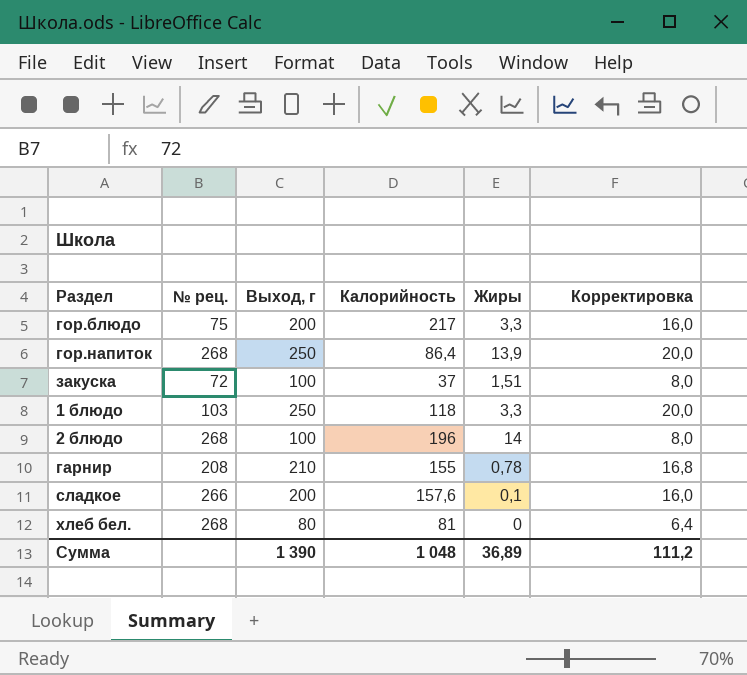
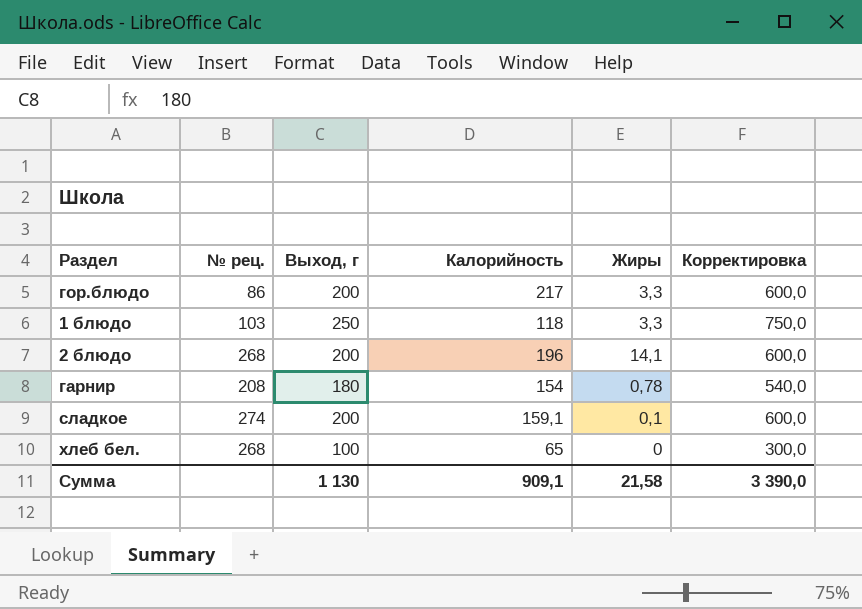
column Корректировка | formula: [Выход, г] * 0,08 -> [Выход, г] * 3
row гор.напиток: 268 | 250 | 86,4 | 13,9 | 20,0 -> none
row закуска: 72 | 100 | 37 | 1,51 | 8,0 -> none
гор.блюдо | № рец.: 75 -> 86
2 блюдо | Выход, г: 100 -> 200
2 блюдо | Жиры: 14 -> 14,1
гарнир | Выход, г: 210 -> 180
гарнир | Калорийность: 155 -> 154
сладкое | № рец.: 266 -> 274
сладкое | Калорийность: 157,6 -> 159,1
хлеб бел. | Выход, г: 80 -> 100
хлеб бел. | Калорийность: 81 -> 65
Сумма | Выход, г: 1 390 -> 1 130
Сумма | Калорийность: 1 048 -> 909,1
Сумма | Жиры: 36,89 -> 21,58
Сумма | Корректировка: 111,2 -> 3 390,0

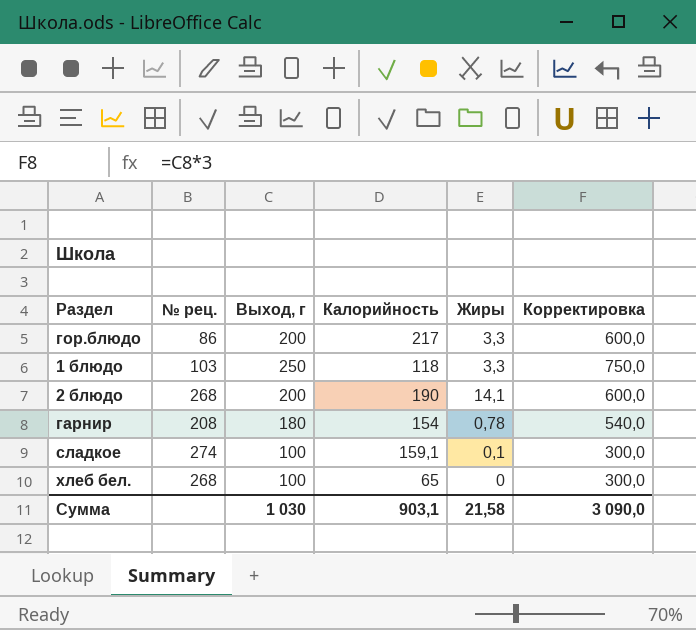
2 блюдо | Калорийность: 196 -> 190
сладкое | Выход, г: 200 -> 100
сладкое | Корректировка: 600,0 -> 300,0
Сумма | Выход, г: 1 130 -> 1 030
Сумма | Калорийность: 909,1 -> 903,1
Сумма | Корректировка: 3 390,0 -> 3 090,0

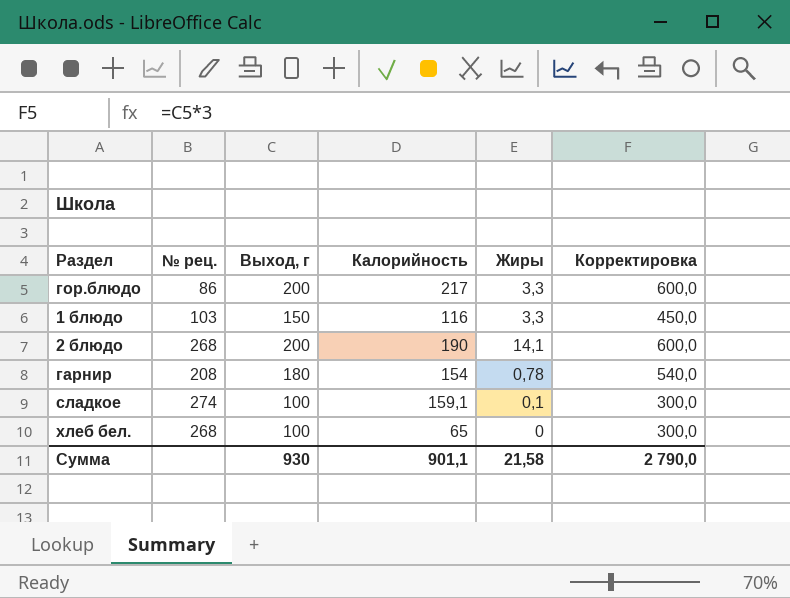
1 блюдо | Выход, г: 250 -> 150
1 блюдо | Калорийность: 118 -> 116
1 блюдо | Корректировка: 750,0 -> 450,0
Сумма | Выход, г: 1 030 -> 930
Сумма | Калорийность: 903,1 -> 901,1
Сумма | Корректировка: 3 090,0 -> 2 790,0

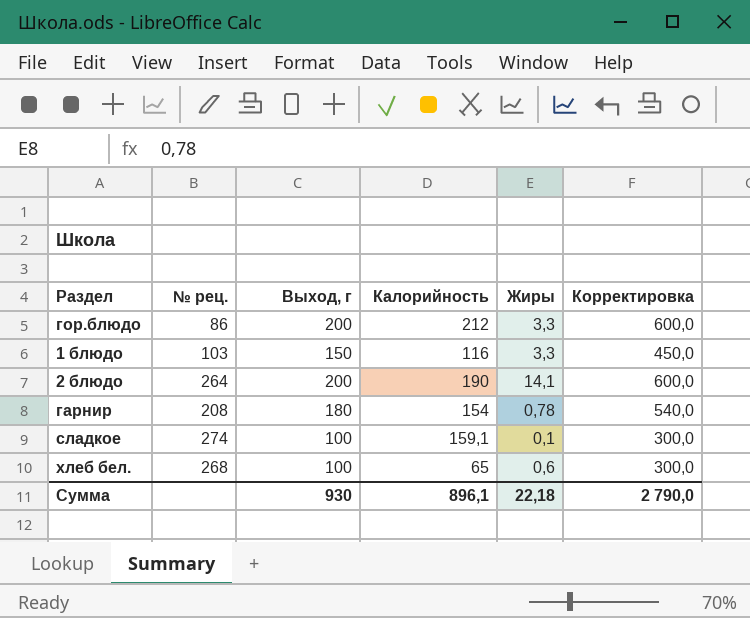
гор.блюдо | Калорийность: 217 -> 212
2 блюдо | № рец.: 268 -> 264
хлеб бел. | Жиры: 0 -> 0,6
Сумма | Калорийность: 901,1 -> 896,1
Сумма | Жиры: 21,58 -> 22,18

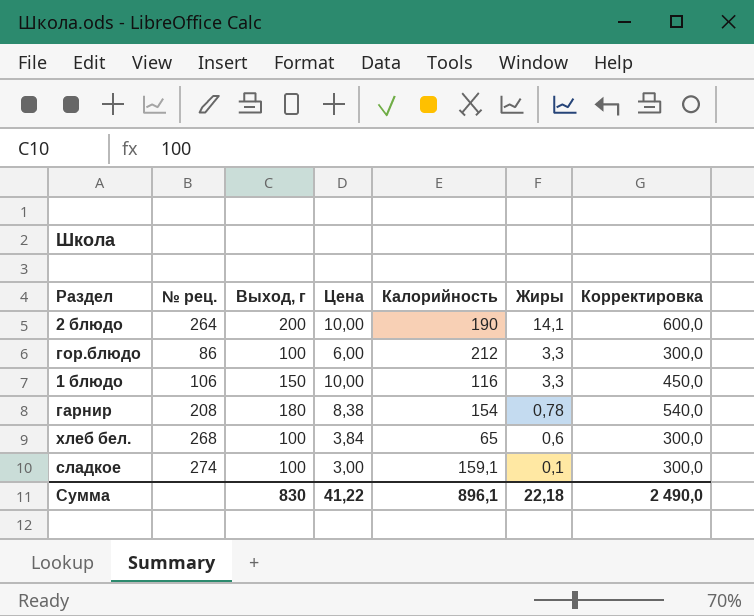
row order: none -> Жиры descending
column Цена | position: none -> 4
гор.блюдо | Выход, г: 200 -> 100
гор.блюдо | Корректировка: 600,0 -> 300,0
1 блюдо | № рец.: 103 -> 106
Сумма | Выход, г: 930 -> 830
Сумма | Корректировка: 2 790,0 -> 2 490,0

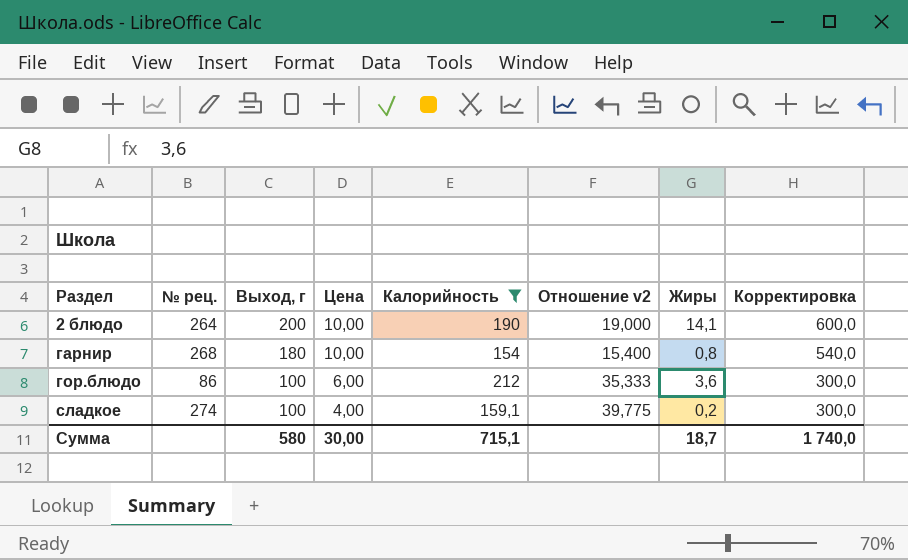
filter: none -> Калорийность >= 154
row order: Жиры descending -> Раздел ascending
column Отношение v2 | formula: none -> [Калорийность] / [Цена]
гарнир | № рец.: 208 -> 268
гарнир | Цена: 8,38 -> 10,00
гарнир | Жиры: 0,78 -> 0,8
гор.блюдо | Жиры: 3,3 -> 3,6
сладкое | Цена: 3,00 -> 4,00
сладкое | Жиры: 0,1 -> 0,2
Сумма | Выход, г: 830 -> 580
Сумма | Цена: 41,22 -> 30,00
Сумма | Калорийность: 896,1 -> 715,1
Сумма | Жиры: 22,18 -> 18,7
Сумма | Корректировка: 2 490,0 -> 1 740,0

